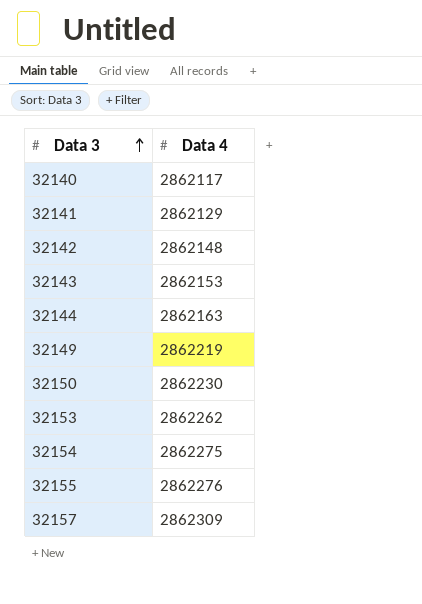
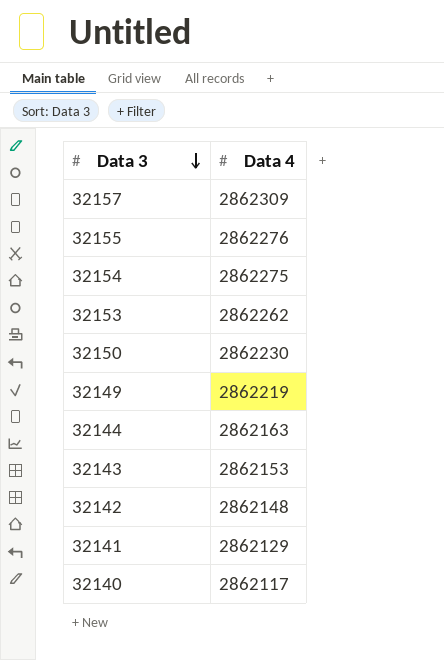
row order: Data 3 ascending -> Data 3 descending

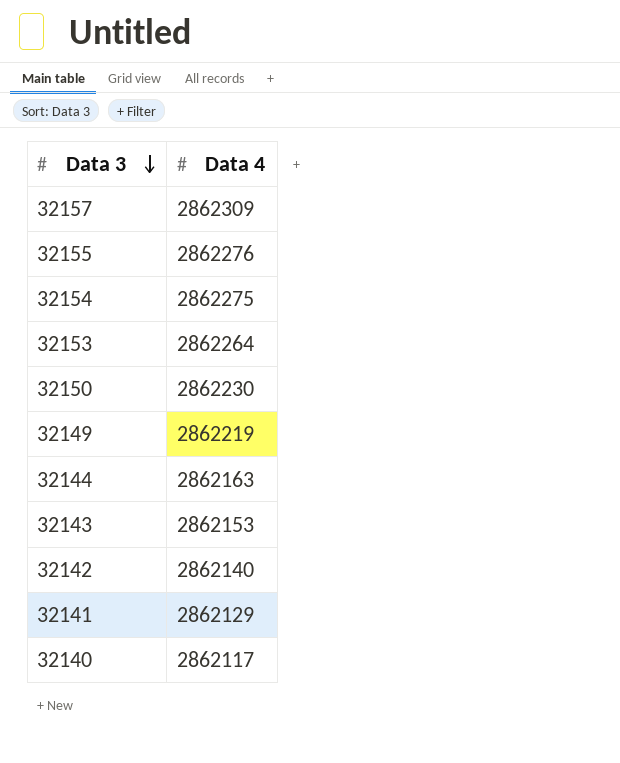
32153 | Data 4: 2862262 -> 2862264
32142 | Data 4: 2862148 -> 2862140

